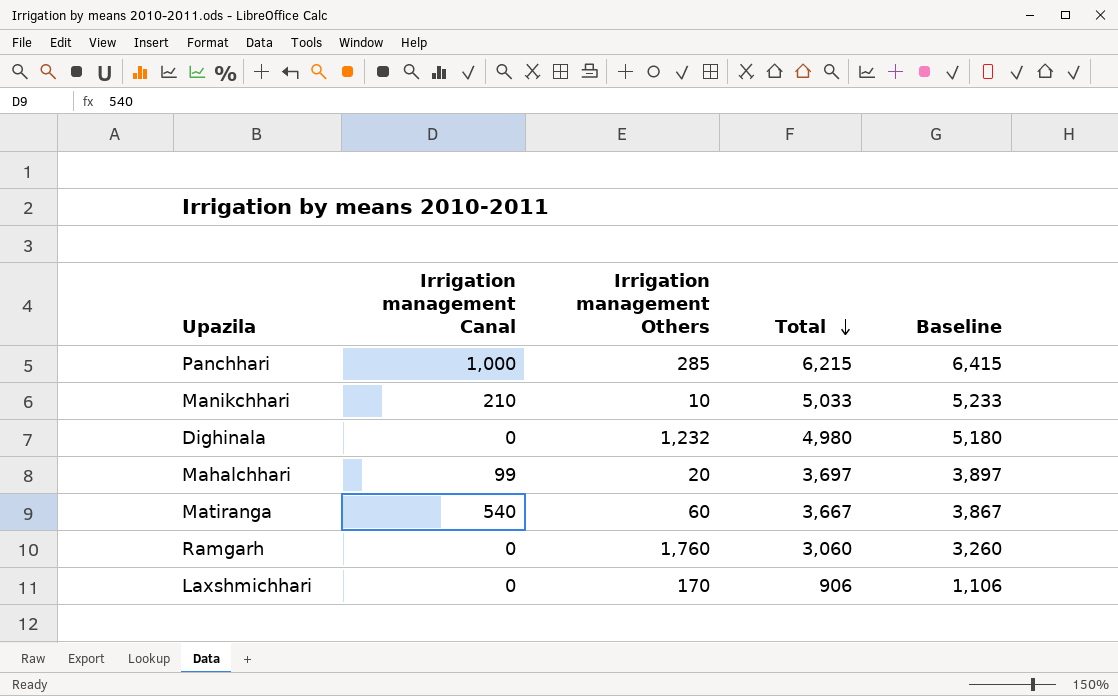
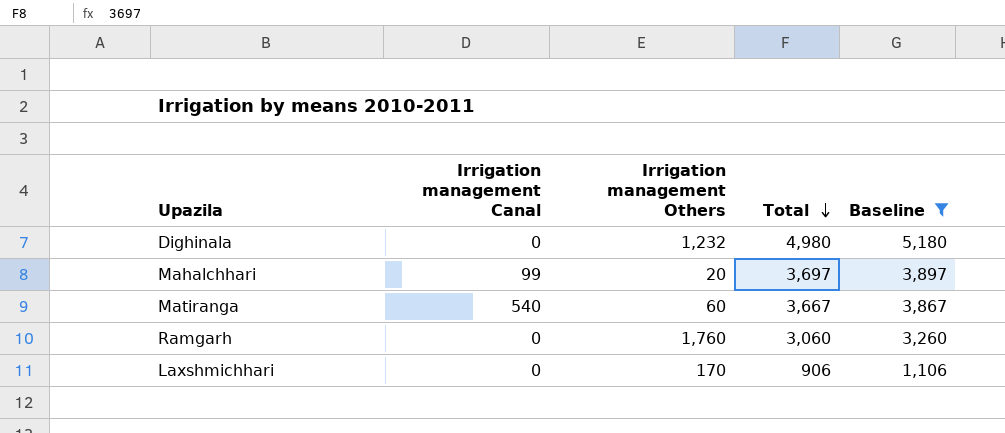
filter: none -> Baseline <= 5,180

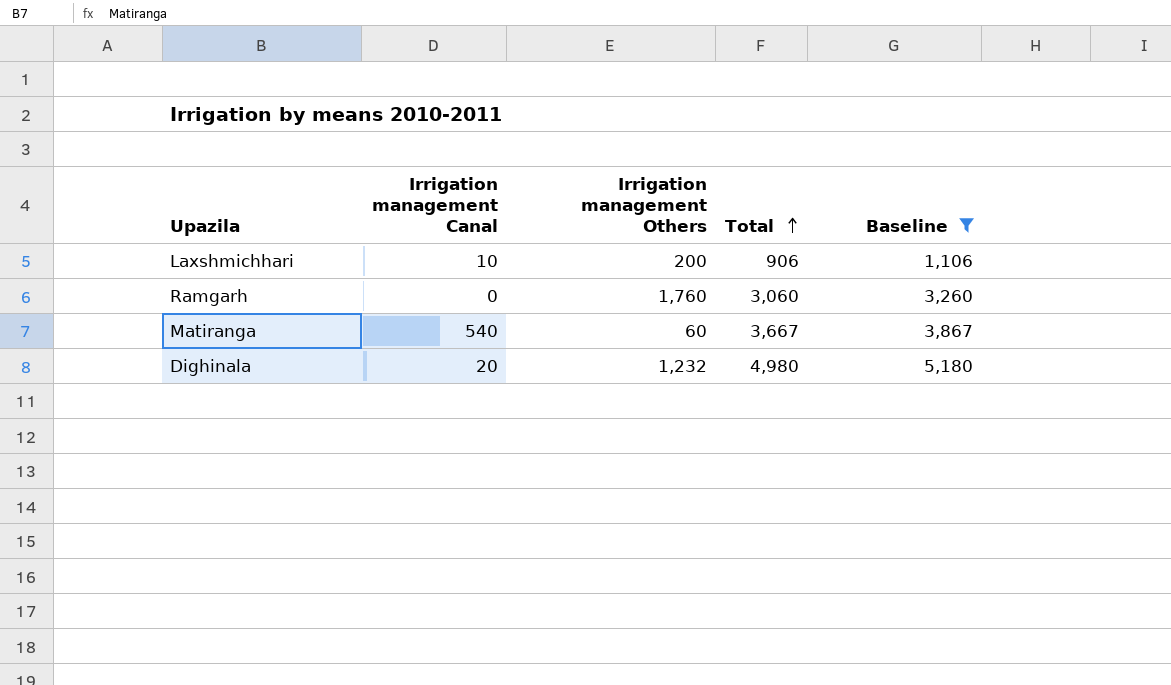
row order: Total descending -> Total ascending
row Mahalchhari: 99 | 20 | 3,697 | 3,897 -> none
Laxshmichhari | Irrigation management Canal: 0 -> 10
Laxshmichhari | Irrigation management Others: 170 -> 200
Dighinala | Irrigation management Canal: 0 -> 20

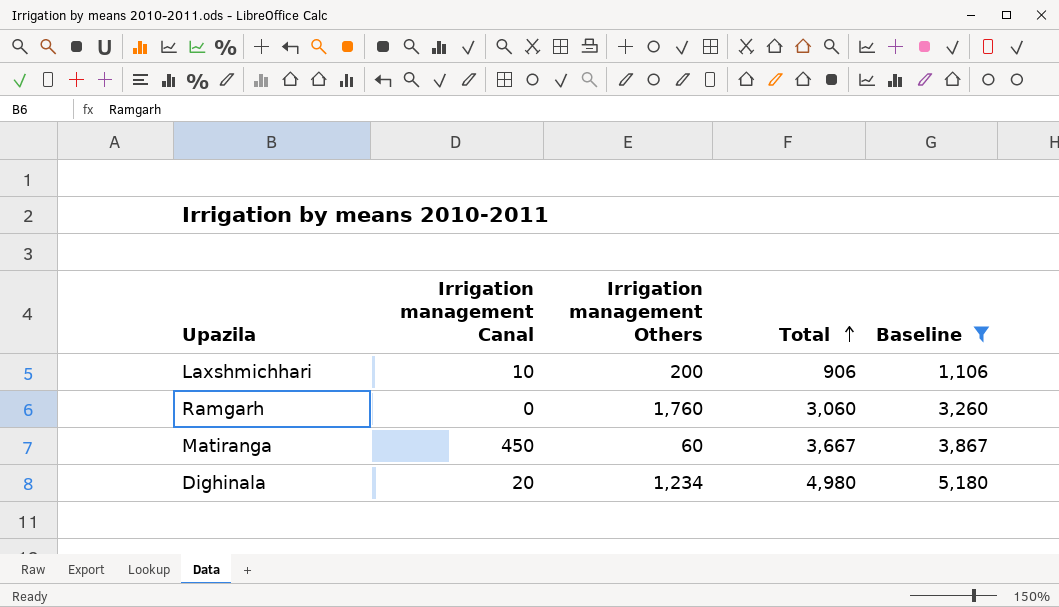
Matiranga | Irrigation management Canal: 540 -> 450
Dighinala | Irrigation management Others: 1,232 -> 1,234

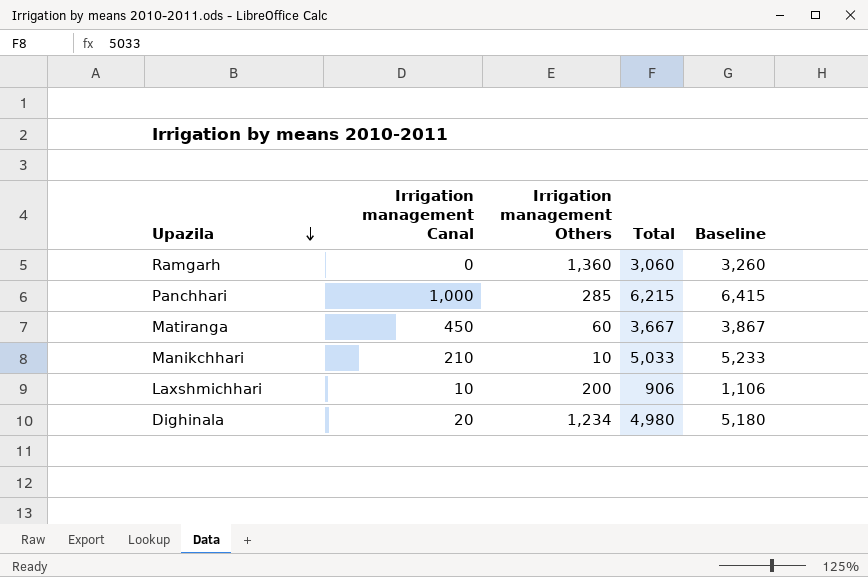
filter: Baseline <= 5,180 -> none
row order: Total ascending -> Upazila descending
Ramgarh | Irrigation management Others: 1,760 -> 1,360

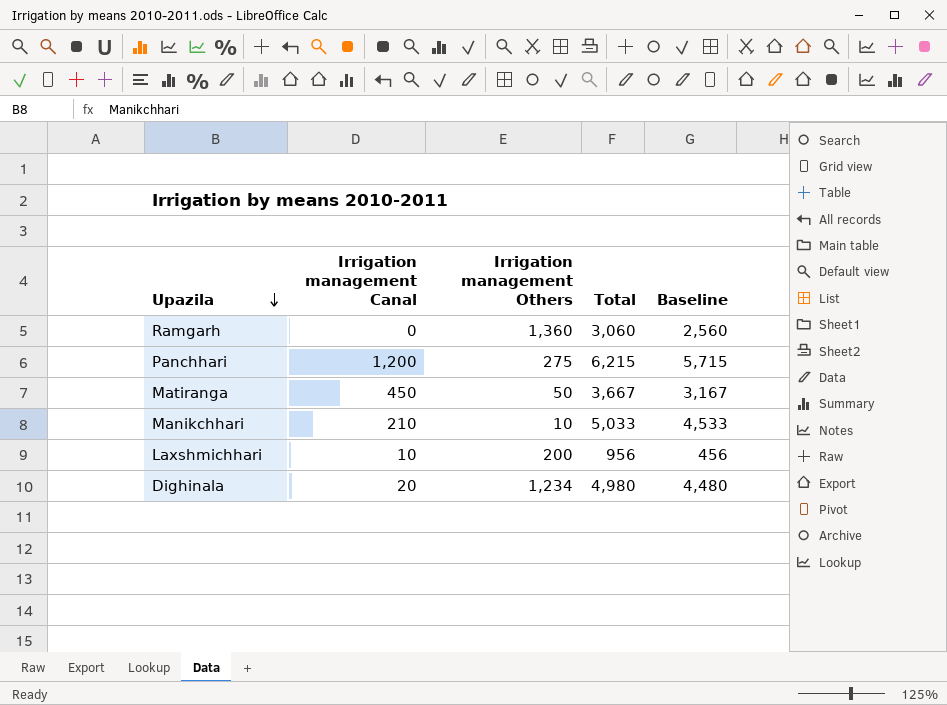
column Baseline | formula: [Total] + 200 -> [Total] - 500
Panchhari | Irrigation management Canal: 1,000 -> 1,200
Panchhari | Irrigation management Others: 285 -> 275
Matiranga | Irrigation management Others: 60 -> 50
Laxshmichhari | Total: 906 -> 956

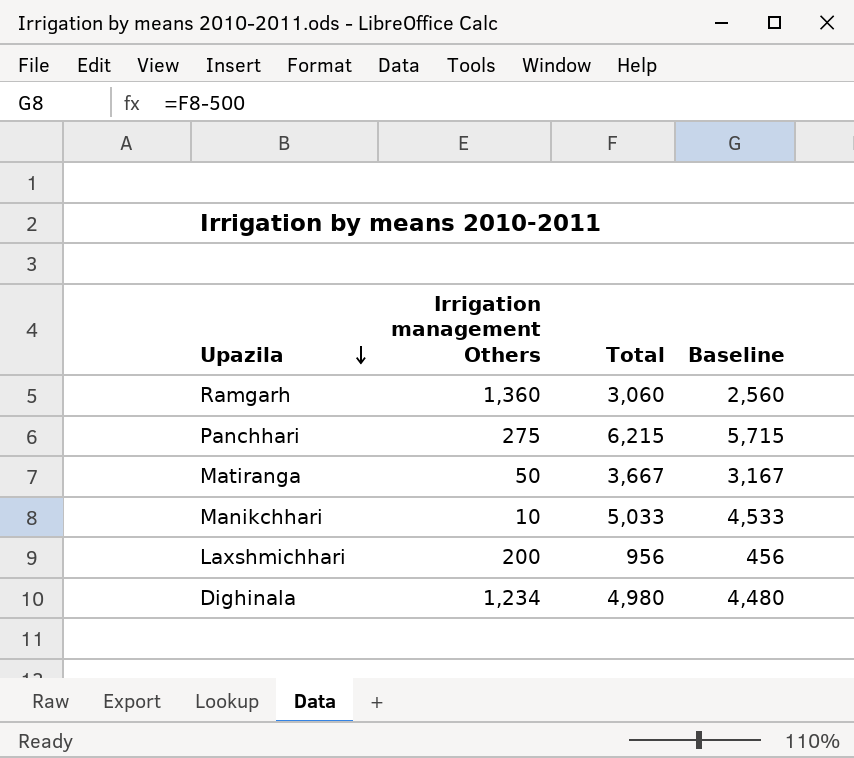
column Irrigation management Canal | position: 2 -> none

